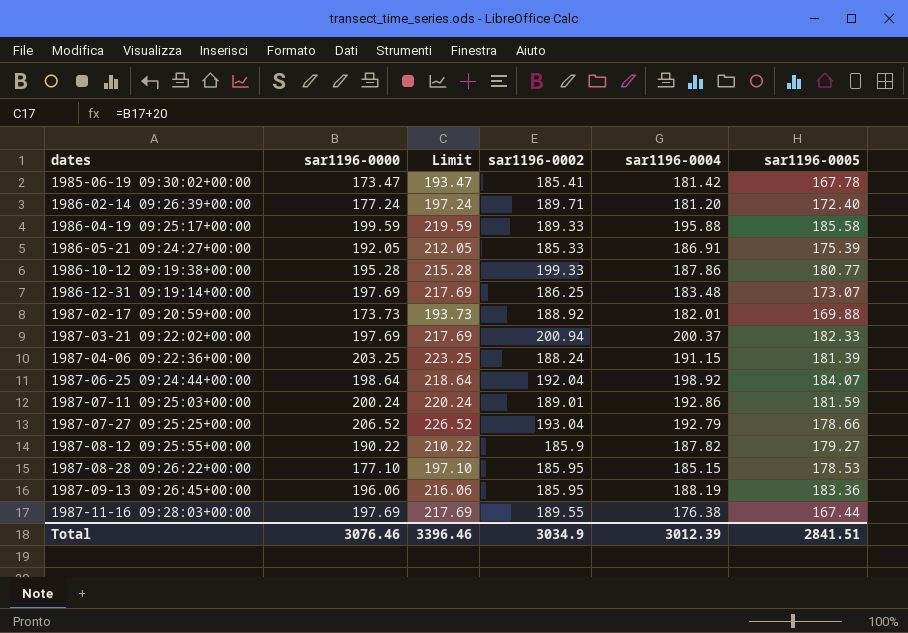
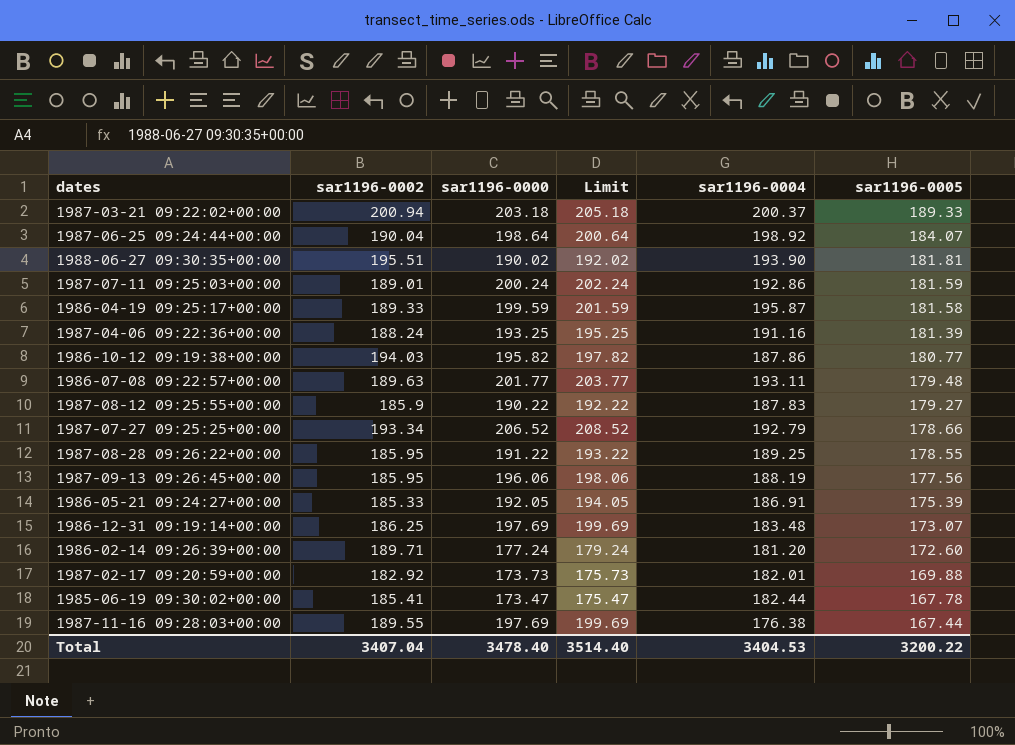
row order: dates ascending -> sar1196-0005 descending
column sar1196-0002 | position: 4 -> 2
column Limit | formula: [sar1196-0000] + 20 -> [sar1196-0000] + 2
1987-03-21 09:22:02+00:00 | sar1196-0000: 197.69 -> 203.18
1987-03-21 09:22:02+00:00 | sar1196-0005: 182.33 -> 189.33
1987-06-25 09:24:44+00:00 | sar1196-0002: 192.04 -> 190.04
row 1988-06-27 09:30:35+00:00: none -> 195.51 | 190.02 | 192.02 | 193.90 | 181.81
1986-04-19 09:25:17+00:00 | sar1196-0004: 195.88 -> 195.87
1986-04-19 09:25:17+00:00 | sar1196-0005: 185.58 -> 181.58
1987-04-06 09:22:36+00:00 | sar1196-0000: 203.25 -> 193.25
1987-04-06 09:22:36+00:00 | sar1196-0004: 191.15 -> 191.16
1986-10-12 09:19:38+00:00 | sar1196-0002: 199.33 -> 194.03
1986-10-12 09:19:38+00:00 | sar1196-0000: 195.28 -> 195.82
row 1986-07-08 09:22:57+00:00: none -> 189.63 | 201.77 | 203.77 | 193.11 | 179.48
1987-08-12 09:25:55+00:00 | sar1196-0004: 187.82 -> 187.83
1987-07-27 09:25:25+00:00 | sar1196-0002: 193.04 -> 193.34
1987-08-28 09:26:22+00:00 | sar1196-0000: 177.10 -> 191.22
1987-08-28 09:26:22+00:00 | sar1196-0004: 185.15 -> 189.25
1987-08-28 09:26:22+00:00 | sar1196-0005: 178.53 -> 178.55
1987-09-13 09:26:45+00:00 | sar1196-0005: 183.36 -> 177.56
1986-02-14 09:26:39+00:00 | sar1196-0005: 172.40 -> 172.60
1987-02-17 09:20:59+00:00 | sar1196-0002: 188.92 -> 182.92
1985-06-19 09:30:02+00:00 | sar1196-0004: 181.42 -> 182.44
Total | sar1196-0002: 3034.9 -> 3407.04
Total | sar1196-0000: 3076.46 -> 3478.40
Total | Limit: 3396.46 -> 3514.40
Total | sar1196-0004: 3012.39 -> 3404.53
Total | sar1196-0005: 2841.51 -> 3200.22

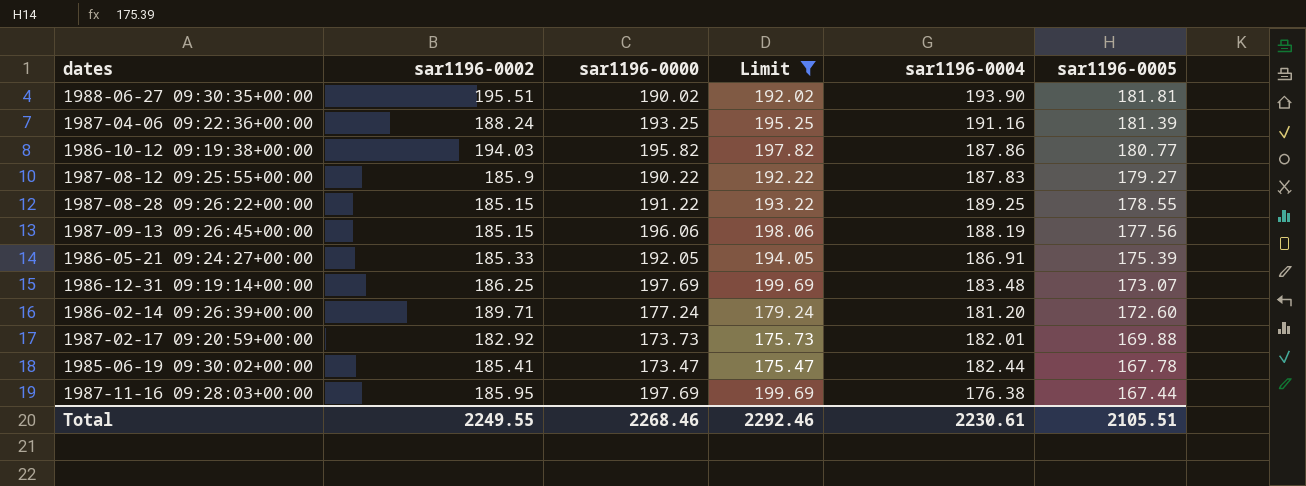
filter: none -> Limit <= 199.69
1987-08-28 09:26:22+00:00 | sar1196-0002: 185.95 -> 185.15
1987-09-13 09:26:45+00:00 | sar1196-0002: 185.95 -> 185.15
1987-11-16 09:28:03+00:00 | sar1196-0002: 189.55 -> 185.95
Total | sar1196-0002: 3407.04 -> 2249.55
Total | sar1196-0000: 3478.40 -> 2268.46
Total | Limit: 3514.40 -> 2292.46
Total | sar1196-0004: 3404.53 -> 2230.61
Total | sar1196-0005: 3200.22 -> 2105.51

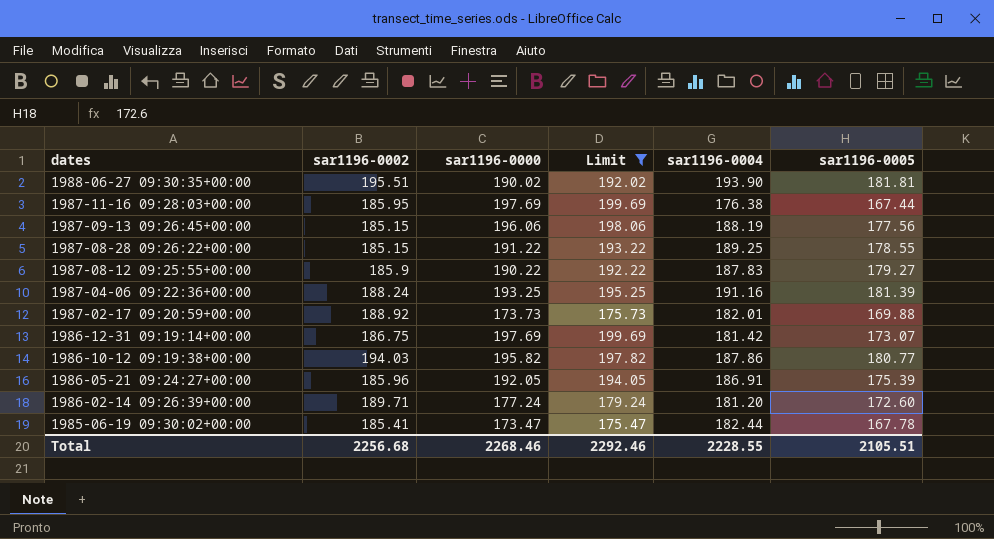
row order: sar1196-0005 descending -> dates descending
1987-02-17 09:20:59+00:00 | sar1196-0002: 182.92 -> 188.92
1986-12-31 09:19:14+00:00 | sar1196-0002: 186.25 -> 186.75
1986-12-31 09:19:14+00:00 | sar1196-0004: 183.48 -> 181.42
1986-05-21 09:24:27+00:00 | sar1196-0002: 185.33 -> 185.96
Total | sar1196-0002: 2249.55 -> 2256.68
Total | sar1196-0004: 2230.61 -> 2228.55

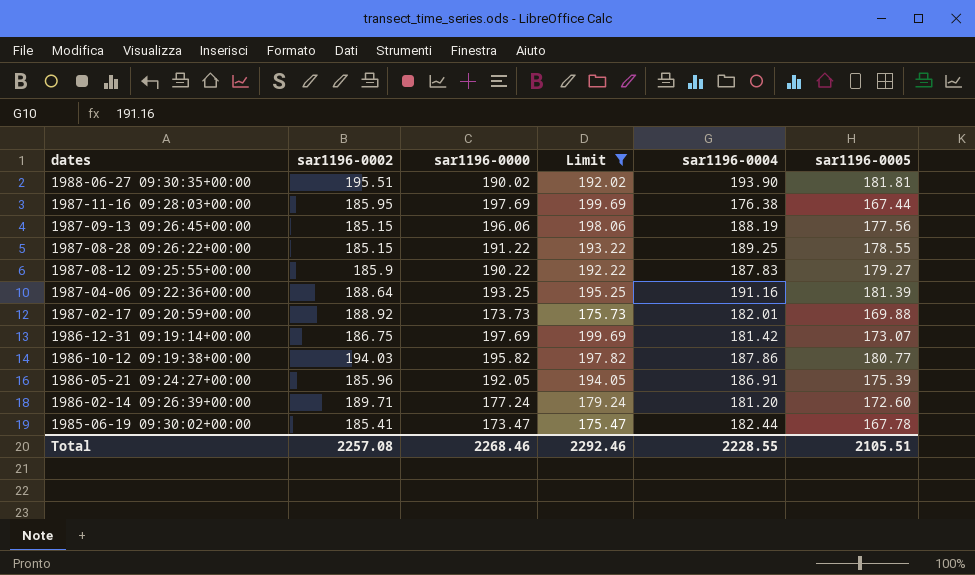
1987-04-06 09:22:36+00:00 | sar1196-0002: 188.24 -> 188.64
Total | sar1196-0002: 2256.68 -> 2257.08

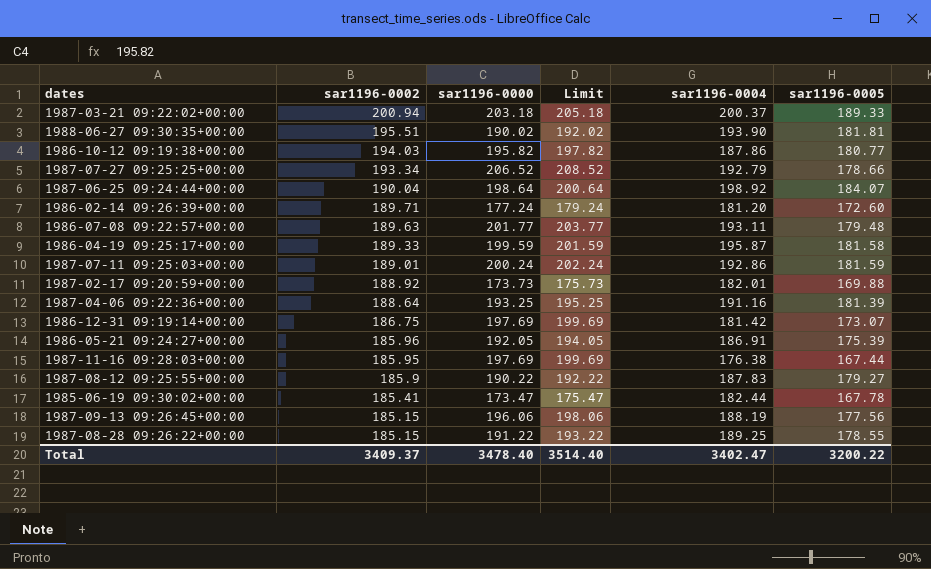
filter: Limit <= 199.69 -> none
row order: dates descending -> sar1196-0002 descending
Total | sar1196-0002: 2257.08 -> 3409.37
Total | sar1196-0000: 2268.46 -> 3478.40
Total | Limit: 2292.46 -> 3514.40
Total | sar1196-0004: 2228.55 -> 3402.47
Total | sar1196-0005: 2105.51 -> 3200.22

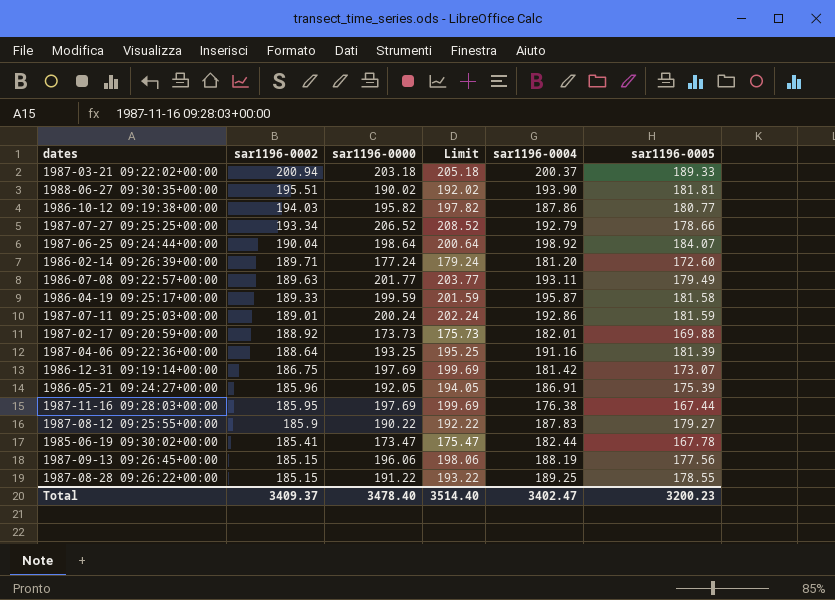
1986-07-08 09:22:57+00:00 | sar1196-0005: 179.48 -> 179.49
Total | sar1196-0005: 3200.22 -> 3200.23

